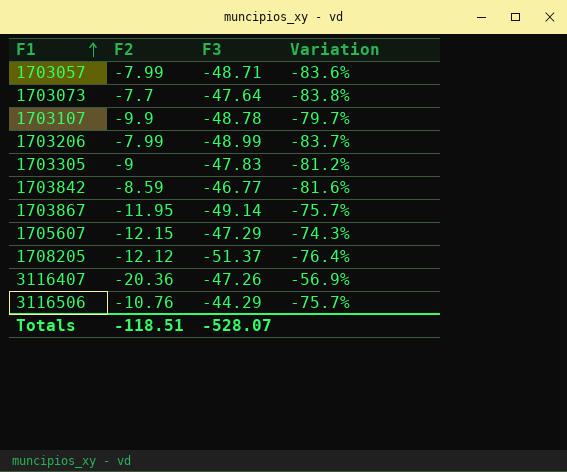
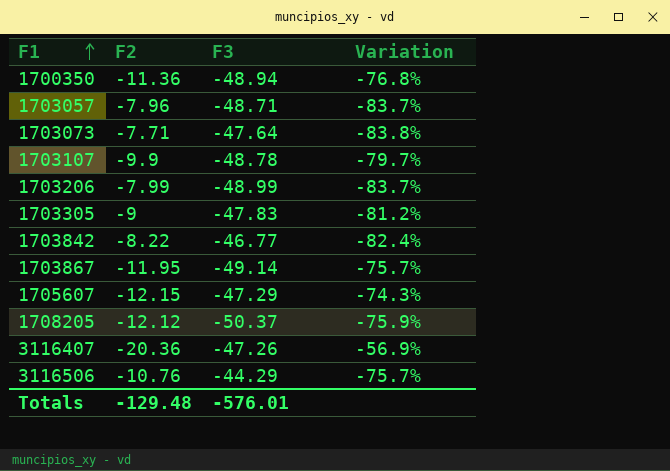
row 1700350: none -> -11.36 | -48.94 | -76.8%
1703057 | F2: -7.99 -> -7.96
1703057 | Variation: -83.6% -> -83.7%
1703073 | F2: -7.7 -> -7.71
1703842 | F2: -8.59 -> -8.22
1703842 | Variation: -81.6% -> -82.4%
1708205 | F3: -51.37 -> -50.37
1708205 | Variation: -76.4% -> -75.9%
Totals | F2: -118.51 -> -129.48
Totals | F3: -528.07 -> -576.01

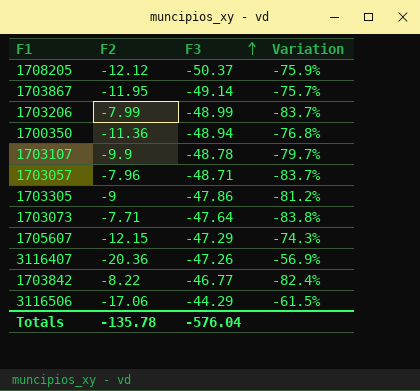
row order: F1 ascending -> F3 ascending
1703305 | F3: -47.83 -> -47.86
3116506 | F2: -10.76 -> -17.06
3116506 | Variation: -75.7% -> -61.5%
Totals | F2: -129.48 -> -135.78
Totals | F3: -576.01 -> -576.04

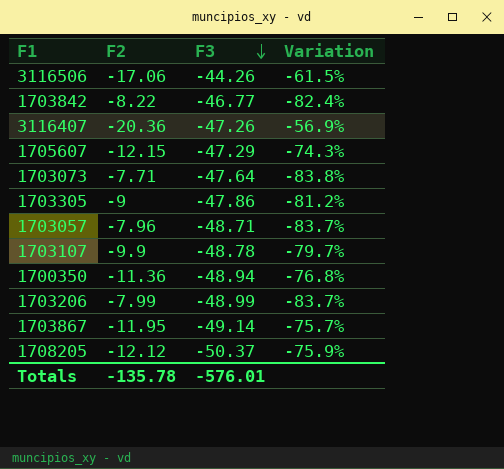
row order: F3 ascending -> F3 descending
3116506 | F3: -44.29 -> -44.26
Totals | F3: -576.04 -> -576.01

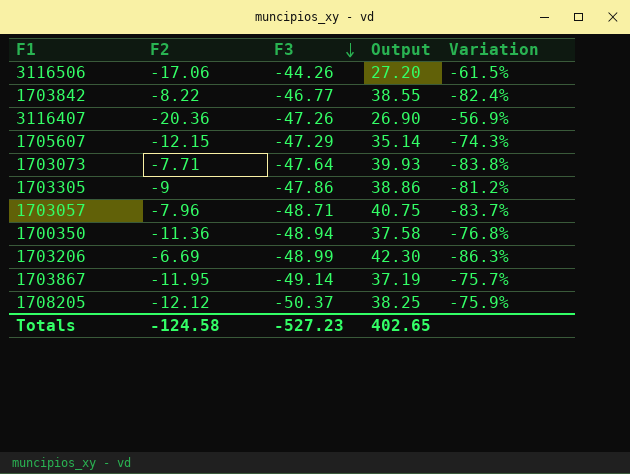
column Output | formula: none -> [F2] - [F3]
row 1703107: -9.9 | -48.78 | -79.7% -> none
1703206 | F2: -7.99 -> -6.69
1703206 | Variation: -83.7% -> -86.3%
Totals | F2: -135.78 -> -124.58
Totals | F3: -576.01 -> -527.23

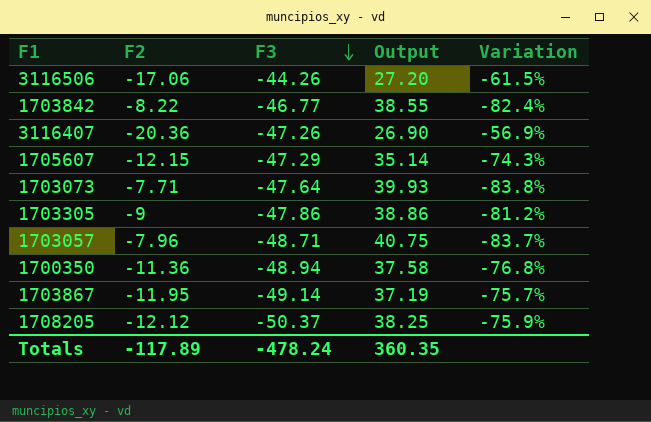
row 1703206: -6.69 | -48.99 | 42.30 | -86.3% -> none
Totals | F2: -124.58 -> -117.89
Totals | F3: -527.23 -> -478.24
Totals | Output: 402.65 -> 360.35

